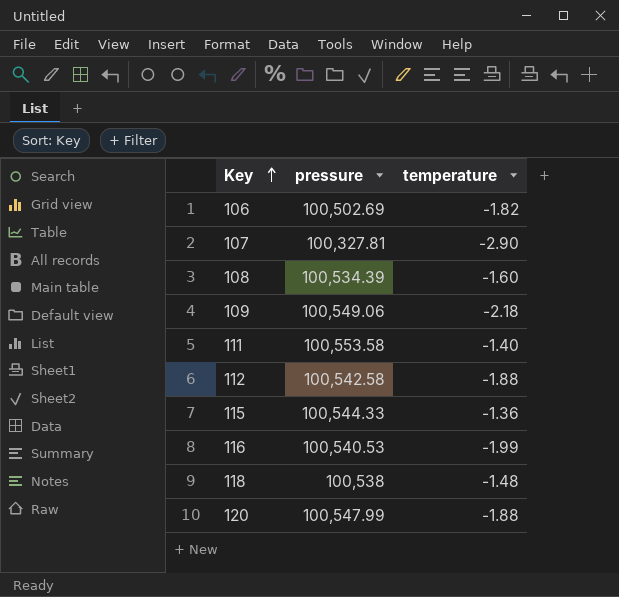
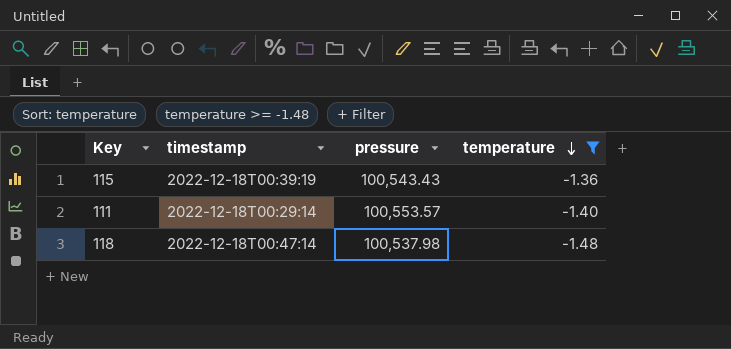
filter: none -> temperature >= -1.48
row order: Key ascending -> temperature descending
column timestamp | position: none -> 2
115 | pressure: 100,544.33 -> 100,543.43
111 | pressure: 100,553.58 -> 100,553.57
118 | pressure: 100,538 -> 100,537.98

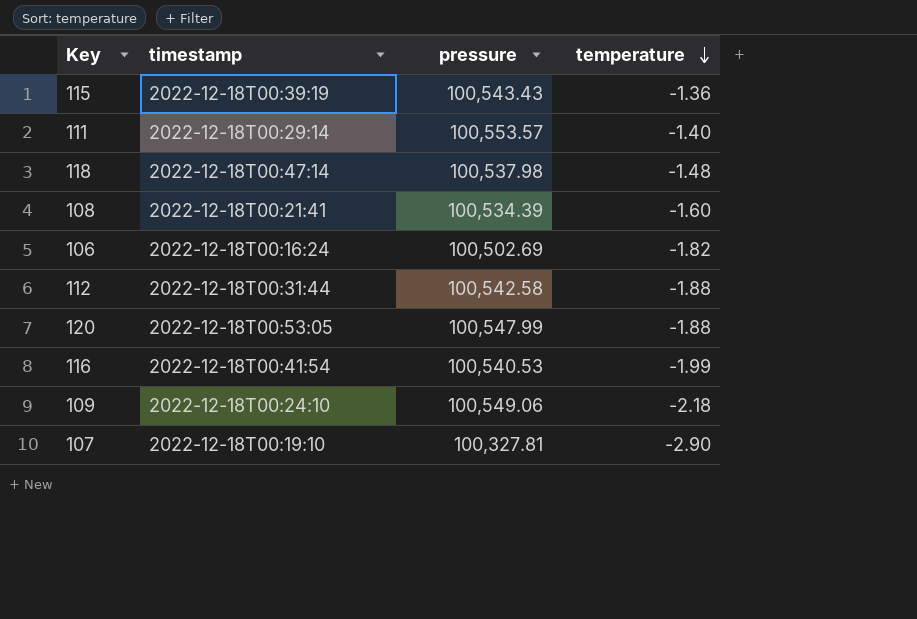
filter: temperature >= -1.48 -> none

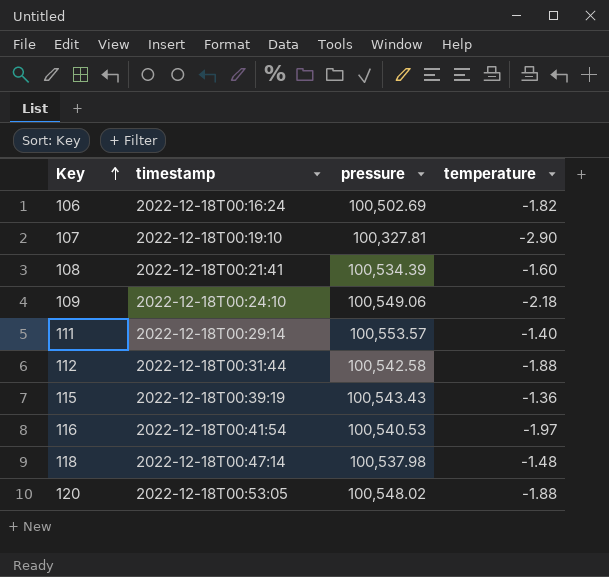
row order: temperature descending -> Key ascending
116 | temperature: -1.99 -> -1.97
120 | pressure: 100,547.99 -> 100,548.02

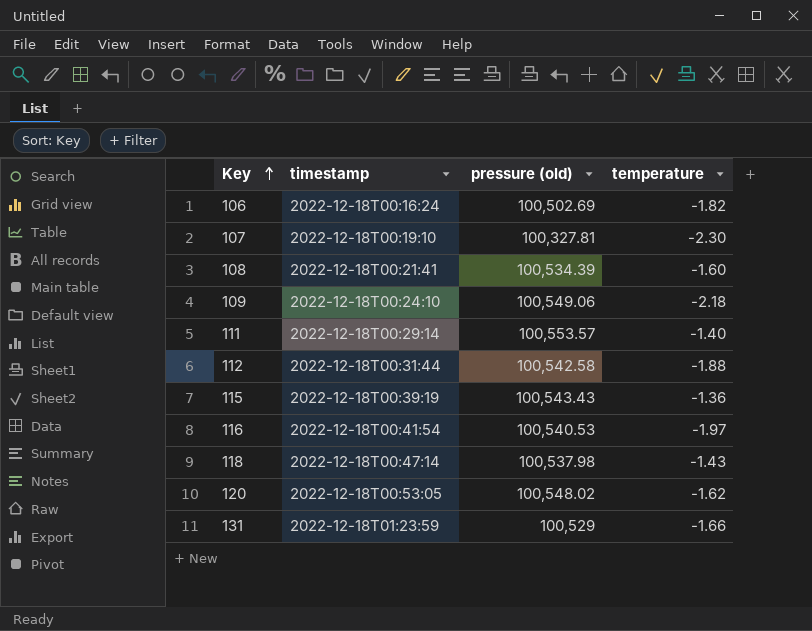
column name: pressure -> pressure (old)
107 | temperature: -2.90 -> -2.30
118 | temperature: -1.48 -> -1.43
120 | temperature: -1.88 -> -1.62
row 131: none -> 2022-12-18T01:23:59 | 100,529 | -1.66

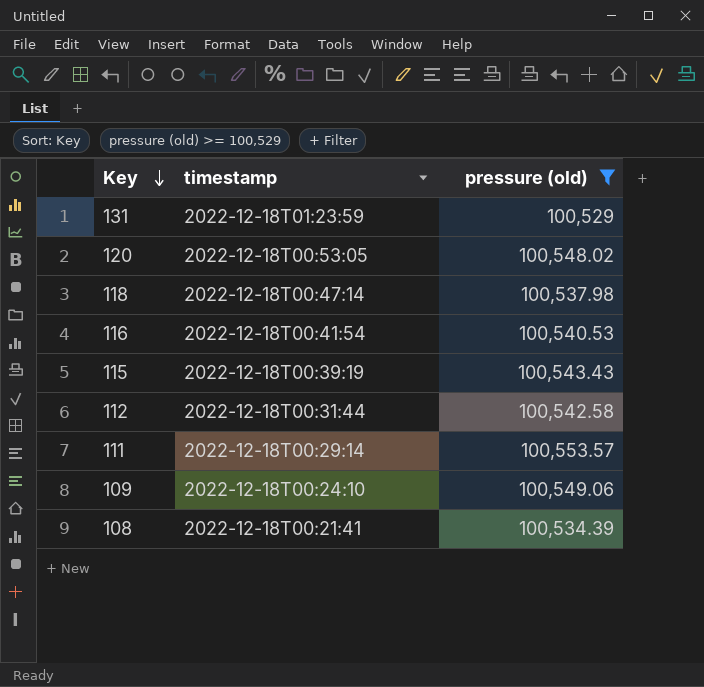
filter: none -> pressure (old) >= 100,529
row order: Key ascending -> Key descending
column temperature | position: 4 -> none

